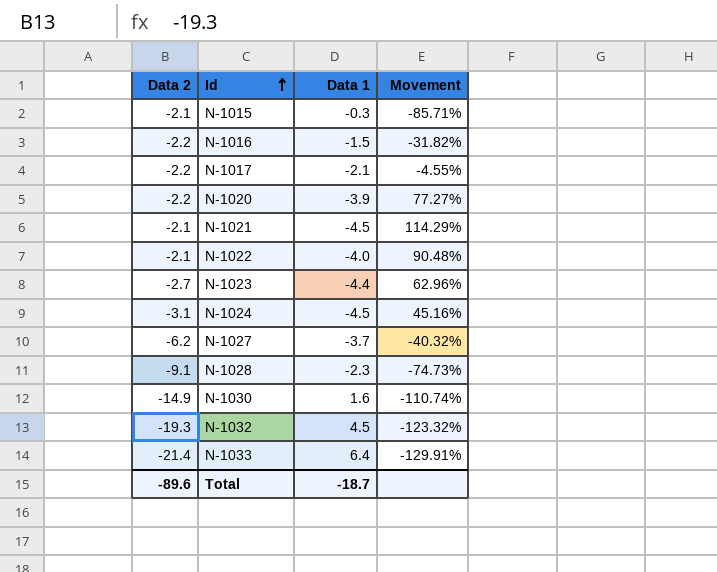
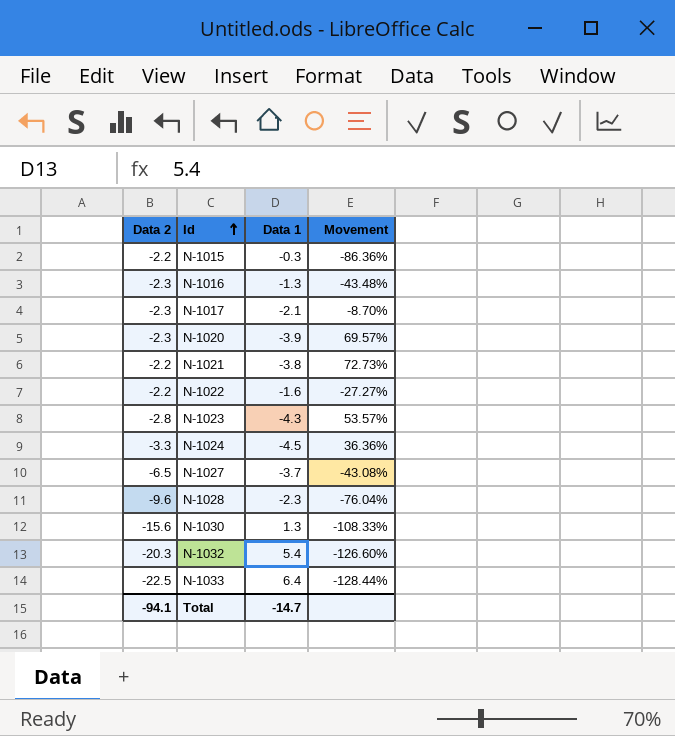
N-1015 | Data 2: -2.1 -> -2.2
N-1015 | Movement: -85.71% -> -86.36%
N-1016 | Data 2: -2.2 -> -2.3
N-1016 | Data 1: -1.5 -> -1.3
N-1016 | Movement: -31.82% -> -43.48%
N-1017 | Data 2: -2.2 -> -2.3
N-1017 | Movement: -4.55% -> -8.70%
N-1020 | Data 2: -2.2 -> -2.3
N-1020 | Movement: 77.27% -> 69.57%
N-1021 | Data 2: -2.1 -> -2.2
N-1021 | Data 1: -4.5 -> -3.8
N-1021 | Movement: 114.29% -> 72.73%
N-1022 | Data 2: -2.1 -> -2.2
N-1022 | Data 1: -4.0 -> -1.6
N-1022 | Movement: 90.48% -> -27.27%
N-1023 | Data 2: -2.7 -> -2.8
N-1023 | Data 1: -4.4 -> -4.3
N-1023 | Movement: 62.96% -> 53.57%
N-1024 | Data 2: -3.1 -> -3.3
N-1024 | Movement: 45.16% -> 36.36%
N-1027 | Data 2: -6.2 -> -6.5
N-1027 | Movement: -40.32% -> -43.08%
N-1028 | Data 2: -9.1 -> -9.6
N-1028 | Movement: -74.73% -> -76.04%
N-1030 | Data 2: -14.9 -> -15.6
N-1030 | Data 1: 1.6 -> 1.3
N-1030 | Movement: -110.74% -> -108.33%
N-1032 | Data 2: -19.3 -> -20.3
N-1032 | Data 1: 4.5 -> 5.4
N-1032 | Movement: -123.32% -> -126.60%
N-1033 | Data 2: -21.4 -> -22.5
N-1033 | Movement: -129.91% -> -128.44%
Total | Data 2: -89.6 -> -94.1
Total | Data 1: -18.7 -> -14.7

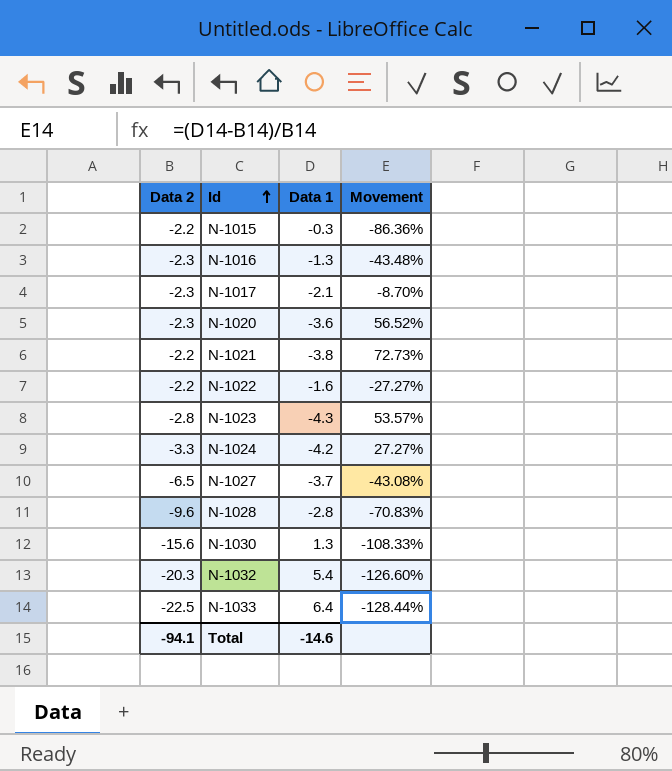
N-1020 | Data 1: -3.9 -> -3.6
N-1020 | Movement: 69.57% -> 56.52%
N-1024 | Data 1: -4.5 -> -4.2
N-1024 | Movement: 36.36% -> 27.27%
N-1028 | Data 1: -2.3 -> -2.8
N-1028 | Movement: -76.04% -> -70.83%
Total | Data 1: -14.7 -> -14.6

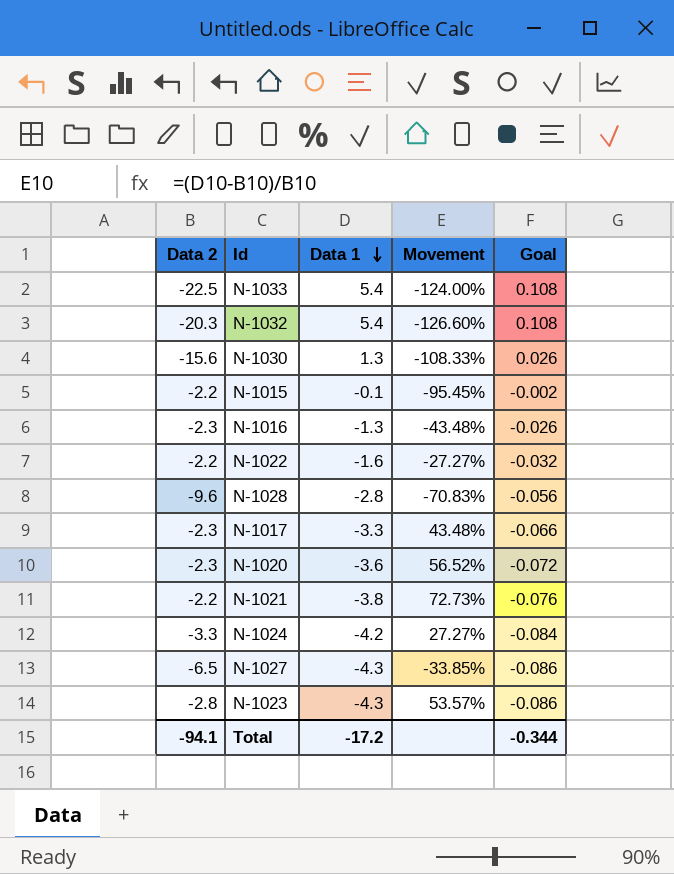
row order: Id ascending -> Data 1 descending
column Goal | formula: none -> [Data 1] * 0.02
N-1033 | Data 1: 6.4 -> 5.4
N-1033 | Movement: -128.44% -> -124.00%
N-1015 | Data 1: -0.3 -> -0.1
N-1015 | Movement: -86.36% -> -95.45%
N-1017 | Data 1: -2.1 -> -3.3
N-1017 | Movement: -8.70% -> 43.48%
N-1027 | Data 1: -3.7 -> -4.3
N-1027 | Movement: -43.08% -> -33.85%
Total | Data 1: -14.6 -> -17.2

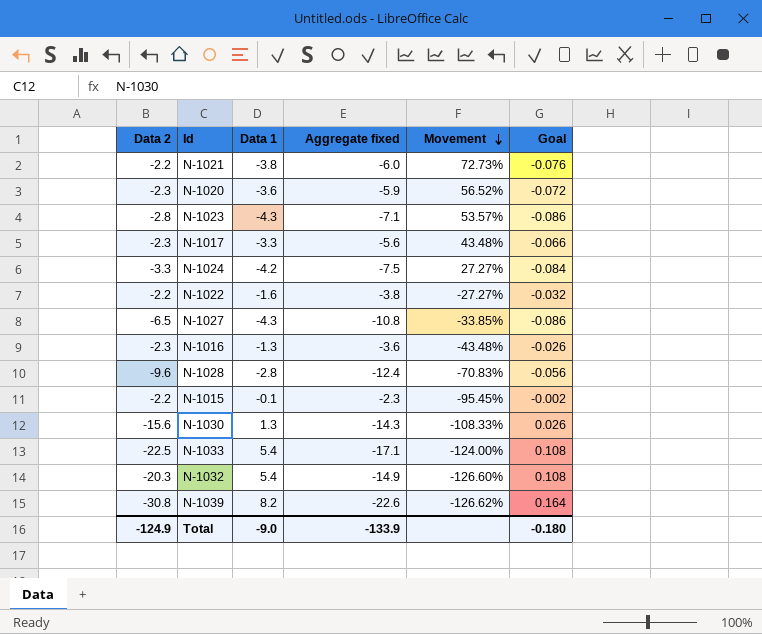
row order: Data 1 descending -> Movement descending
column Aggregate fixed | formula: none -> [Data 2] + [Data 1]
row N-1039: none -> -30.8 | 8.2 | -22.6 | -126.62% | 0.164
Total | Data 2: -94.1 -> -124.9
Total | Data 1: -17.2 -> -9.0
Total | Goal: -0.344 -> -0.180

